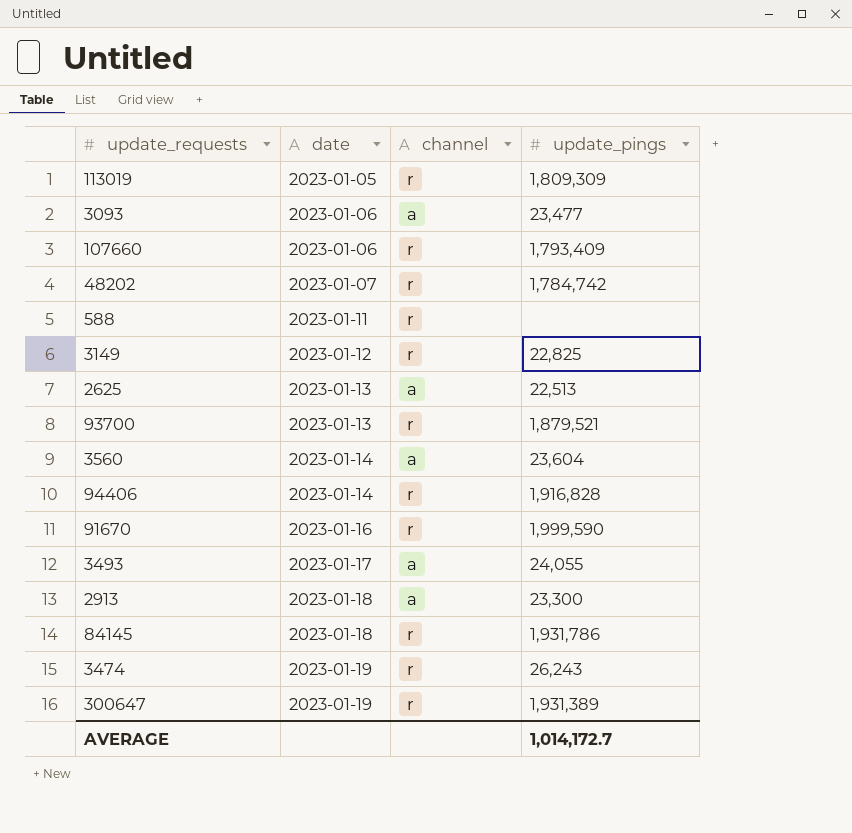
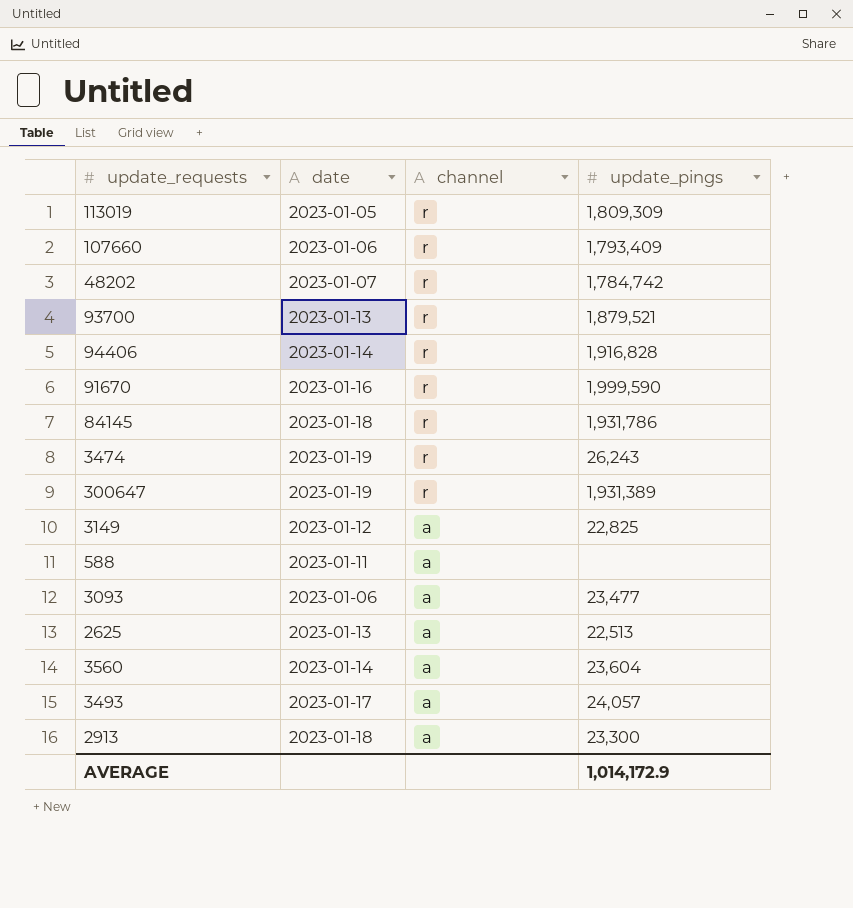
row order: date ascending -> channel descending
3149 | channel: r -> a
588 | channel: r -> a
3493 | update_pings: 24,055 -> 24,057
AVERAGE | update_pings: 1,014,172.7 -> 1,014,172.9

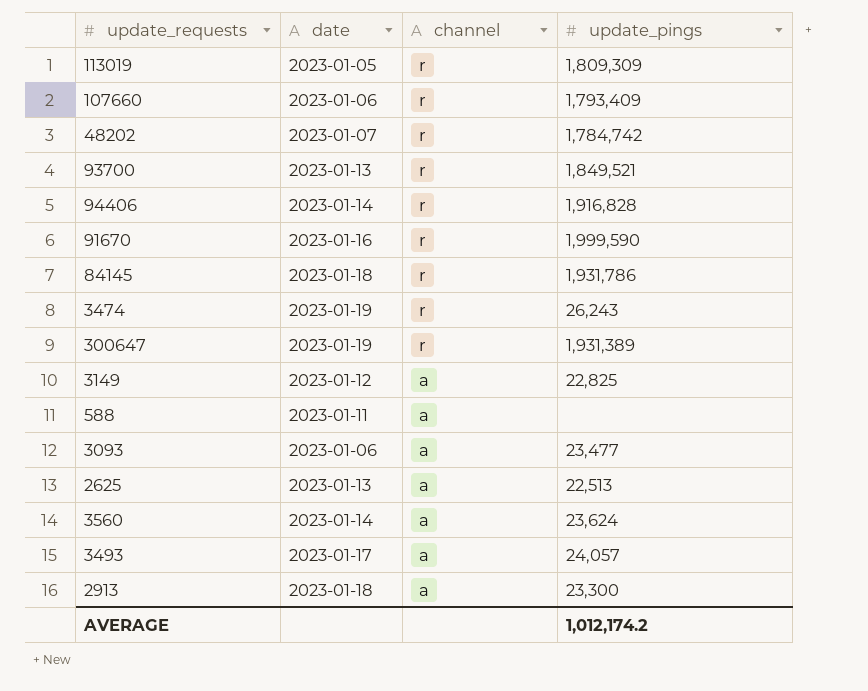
93700 | update_pings: 1,879,521 -> 1,849,521
3560 | update_pings: 23,604 -> 23,624
AVERAGE | update_pings: 1,014,172.9 -> 1,012,174.2

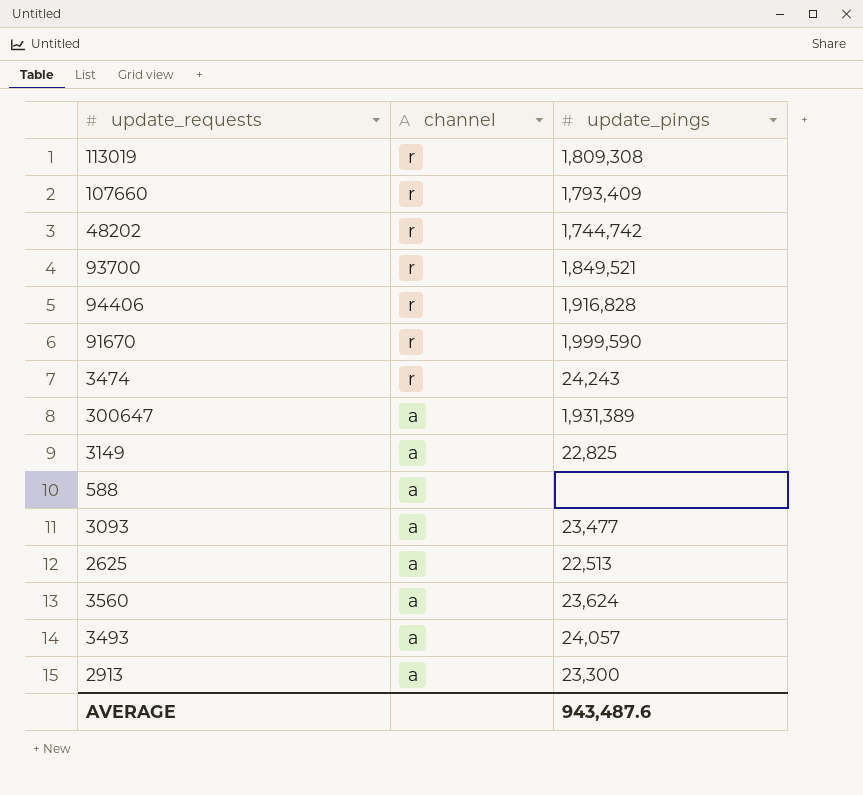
column date | position: 2 -> none
row 84145: 2023-01-18 | r | 1,931,786 -> none
113019 | update_pings: 1,809,309 -> 1,809,308
48202 | update_pings: 1,784,742 -> 1,744,742
3474 | update_pings: 26,243 -> 24,243
300647 | channel: r -> a
AVERAGE | update_pings: 1,012,174.2 -> 943,487.6

